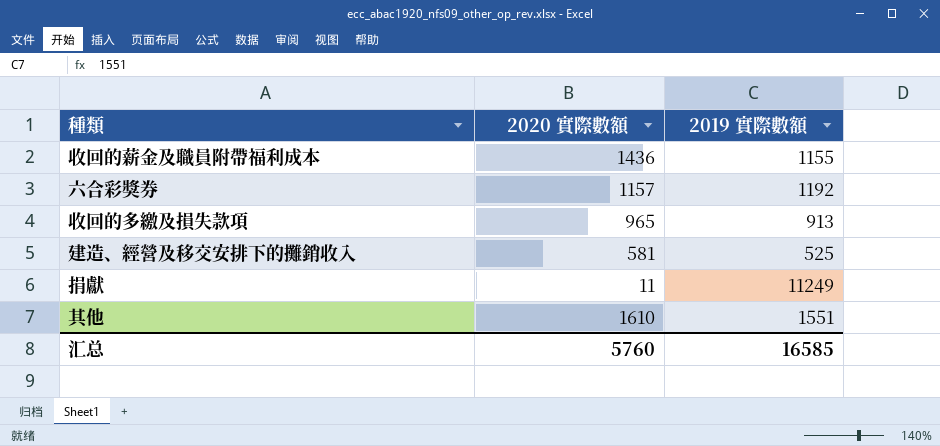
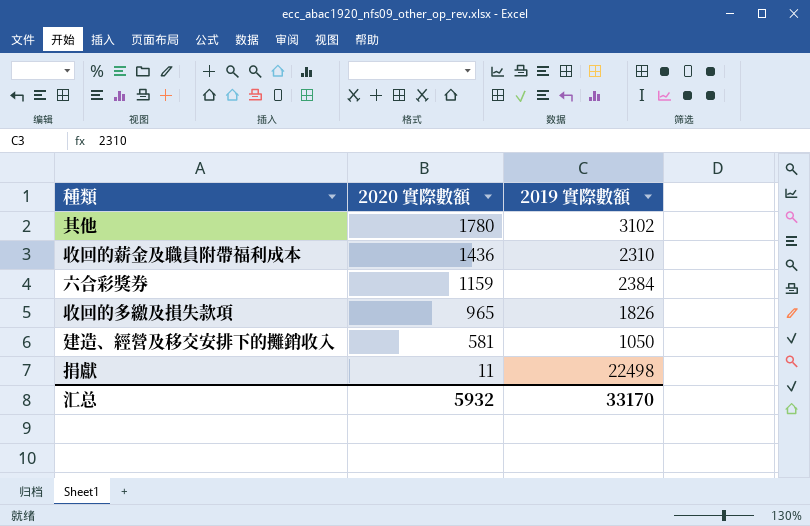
row order: none -> 2020 實際數額 descending
其他 | 2020 實際數額: 1610 -> 1780
其他 | 2019 實際數額: 1551 -> 3102
收回的薪金及職員附帶福利成本 | 2019 實際數額: 1155 -> 2310
六合彩獎券 | 2020 實際數額: 1157 -> 1159
六合彩獎券 | 2019 實際數額: 1192 -> 2384
收回的多繳及損失款項 | 2019 實際數額: 913 -> 1826
建造、經營及移交安排下的攤銷收入 | 2019 實際數額: 525 -> 1050
捐獻 | 2019 實際數額: 11249 -> 22498
汇总 | 2020 實際數額: 5760 -> 5932
汇总 | 2019 實際數額: 16585 -> 33170

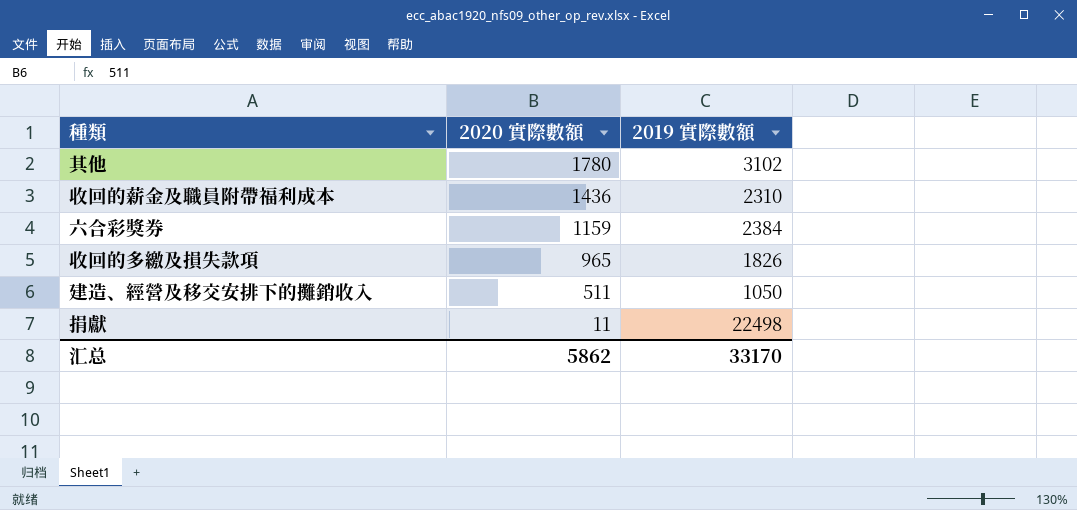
建造、經營及移交安排下的攤銷收入 | 2020 實際數額: 581 -> 511
汇总 | 2020 實際數額: 5932 -> 5862

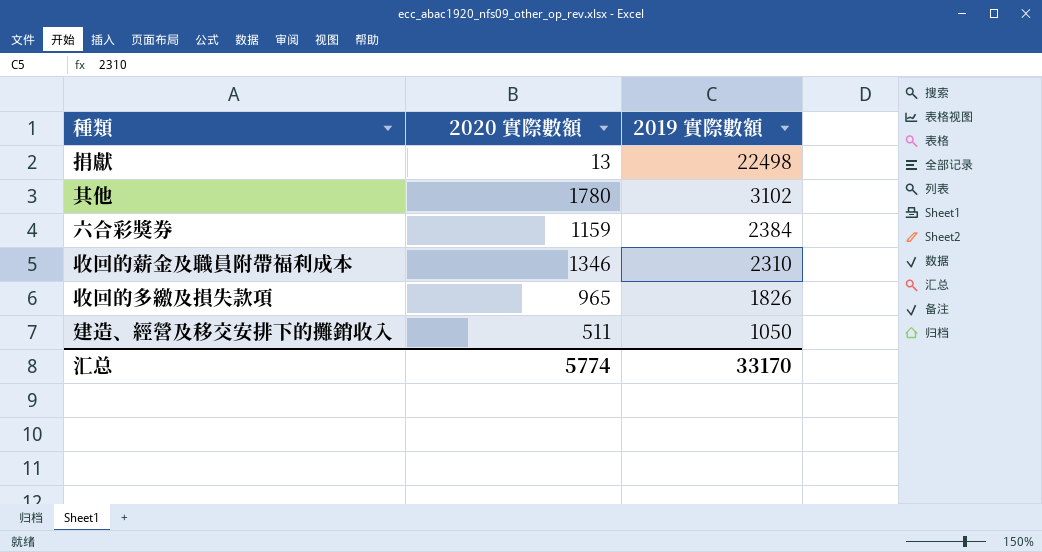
row order: 2020 實際數額 descending -> 2019 實際數額 descending
捐獻 | 2020 實際數額: 11 -> 13
收回的薪金及職員附帶福利成本 | 2020 實際數額: 1436 -> 1346
汇总 | 2020 實際數額: 5862 -> 5774

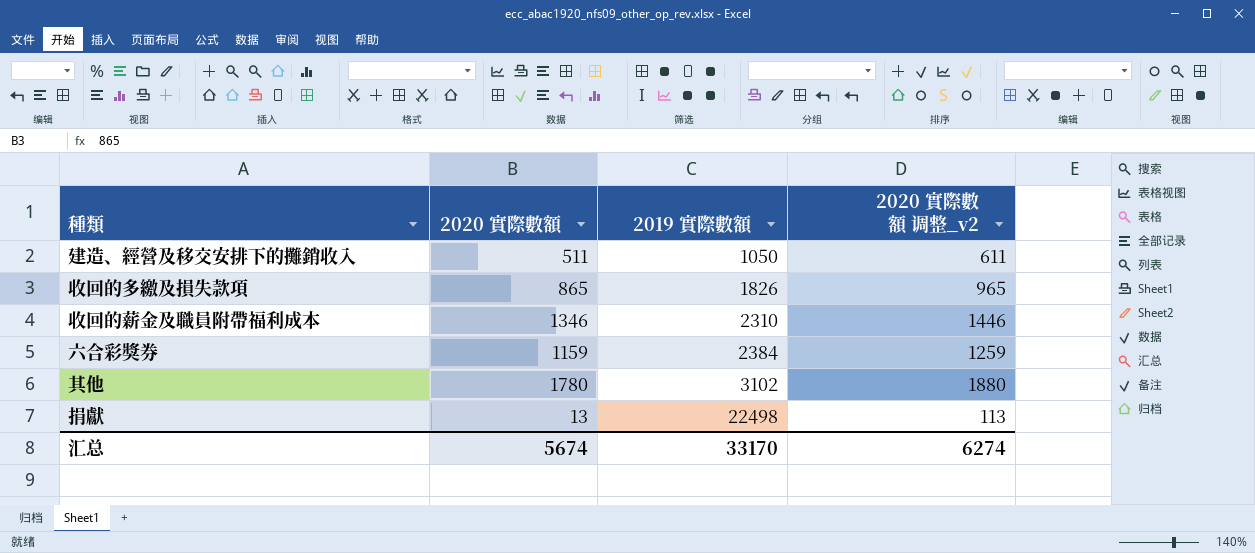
row order: 2019 實際數額 descending -> 2019 實際數額 ascending
column 2020 實際數額 调整_v2 | formula: none -> [2020 實際數額] + 100
收回的多繳及損失款項 | 2020 實際數額: 965 -> 865
汇总 | 2020 實際數額: 5774 -> 5674

